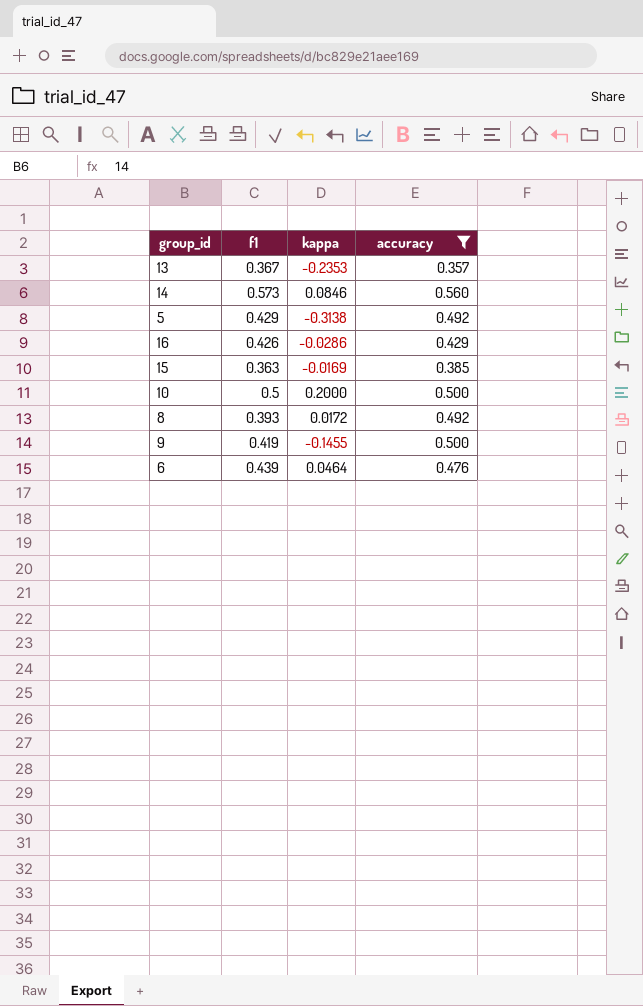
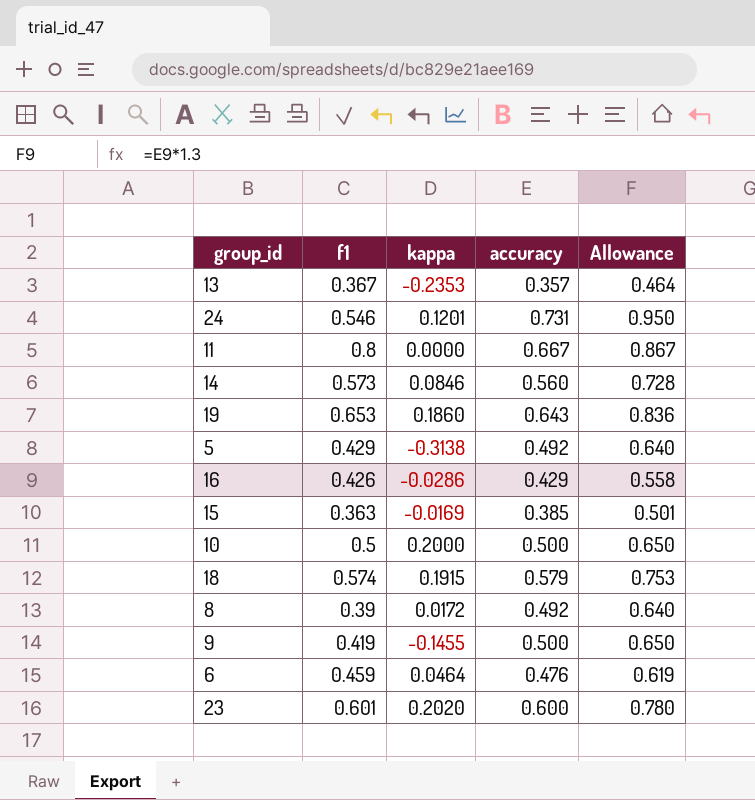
filter: accuracy <= 0.560 -> none
column Allowance | formula: none -> [accuracy] * 1.3
8 | f1: 0.393 -> 0.39
6 | f1: 0.439 -> 0.459

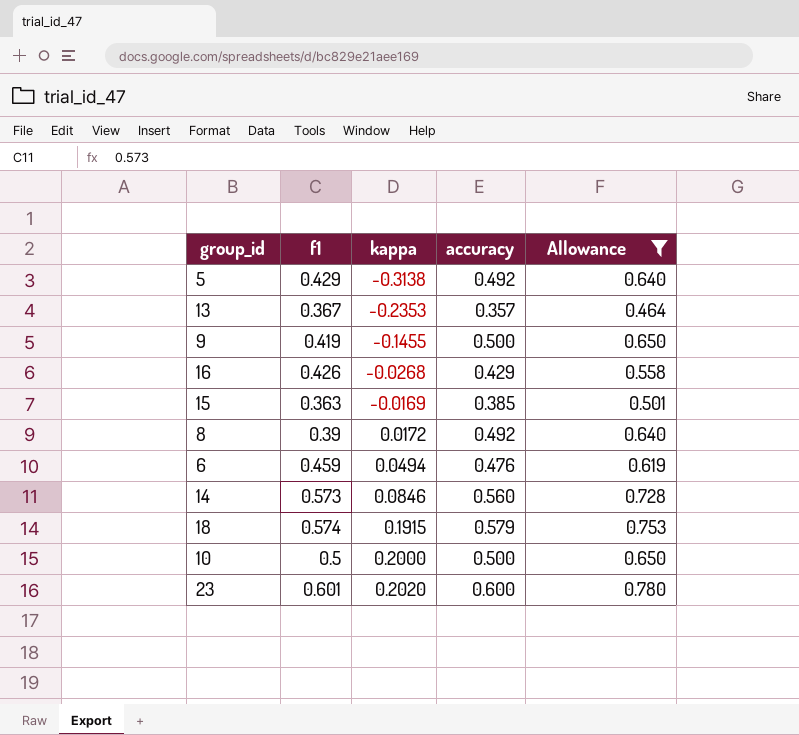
filter: none -> Allowance <= 0.780
row order: none -> kappa ascending
16 | kappa: -0.0286 -> -0.0268
6 | kappa: 0.0464 -> 0.0494

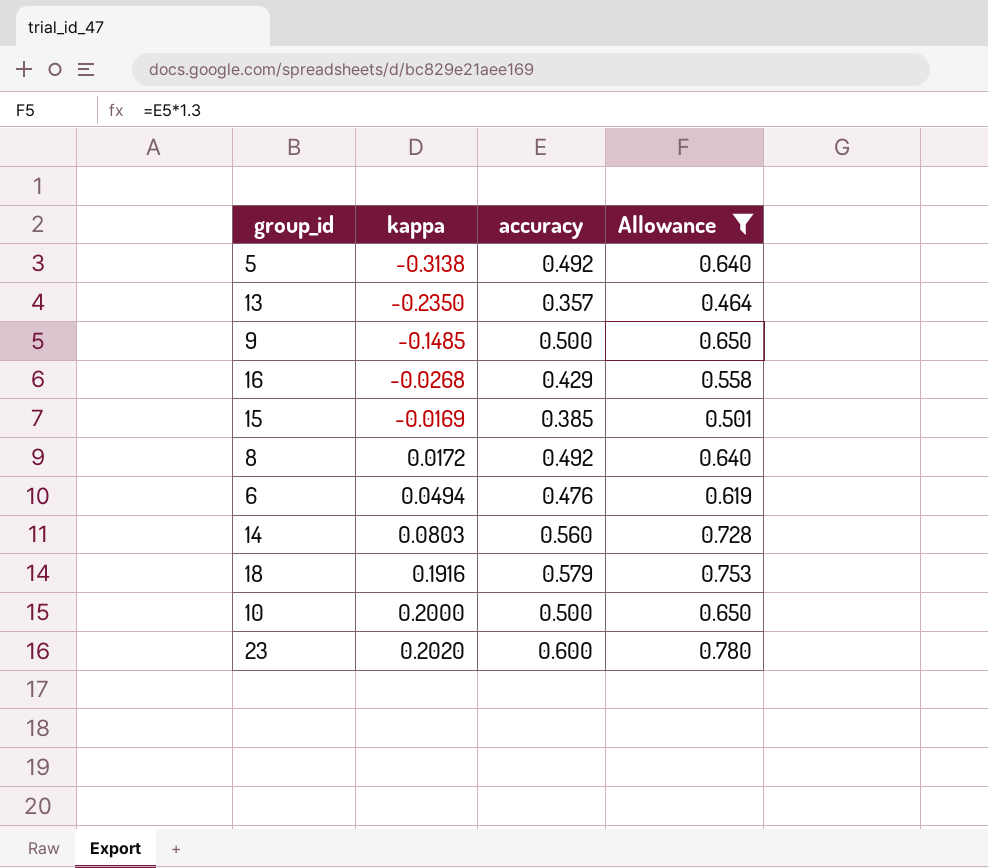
column f1 | position: 2 -> none
13 | kappa: -0.2353 -> -0.2350
9 | kappa: -0.1455 -> -0.1485
14 | kappa: 0.0846 -> 0.0803
18 | kappa: 0.1915 -> 0.1916

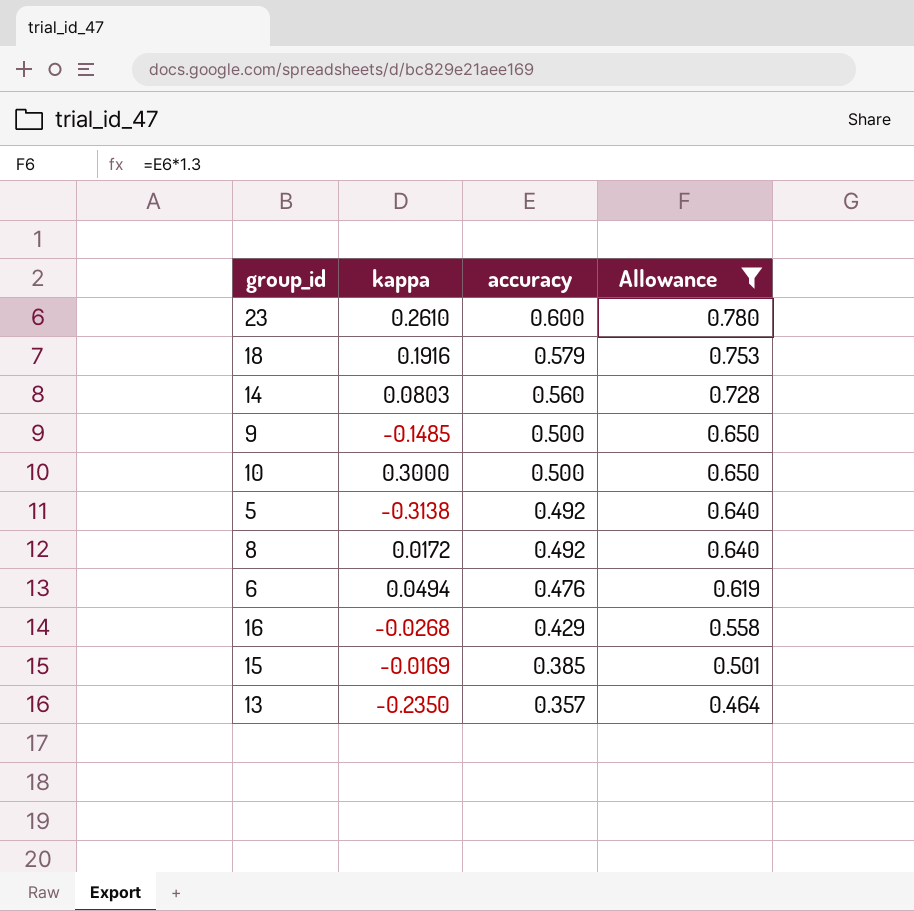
row order: kappa ascending -> accuracy descending
23 | kappa: 0.2020 -> 0.2610
10 | kappa: 0.2000 -> 0.3000

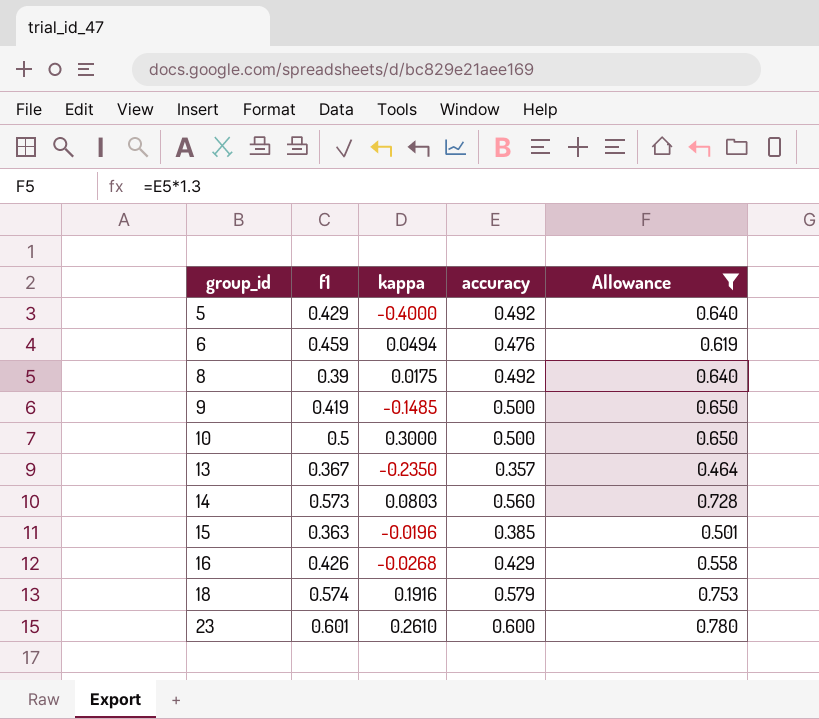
row order: accuracy descending -> group_id ascending
column f1 | position: none -> 2
5 | kappa: -0.3138 -> -0.4000
8 | kappa: 0.0172 -> 0.0175
15 | kappa: -0.0169 -> -0.0196

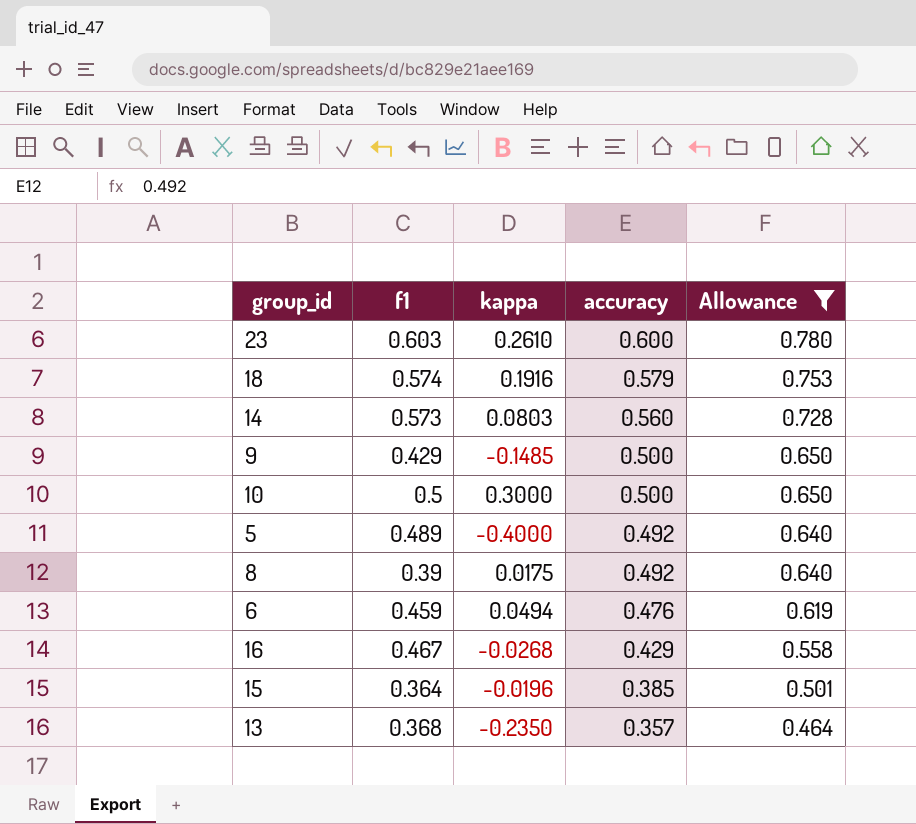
row order: group_id ascending -> accuracy descending
23 | f1: 0.601 -> 0.603
9 | f1: 0.419 -> 0.429
5 | f1: 0.429 -> 0.489
16 | f1: 0.426 -> 0.467
15 | f1: 0.363 -> 0.364
13 | f1: 0.367 -> 0.368

